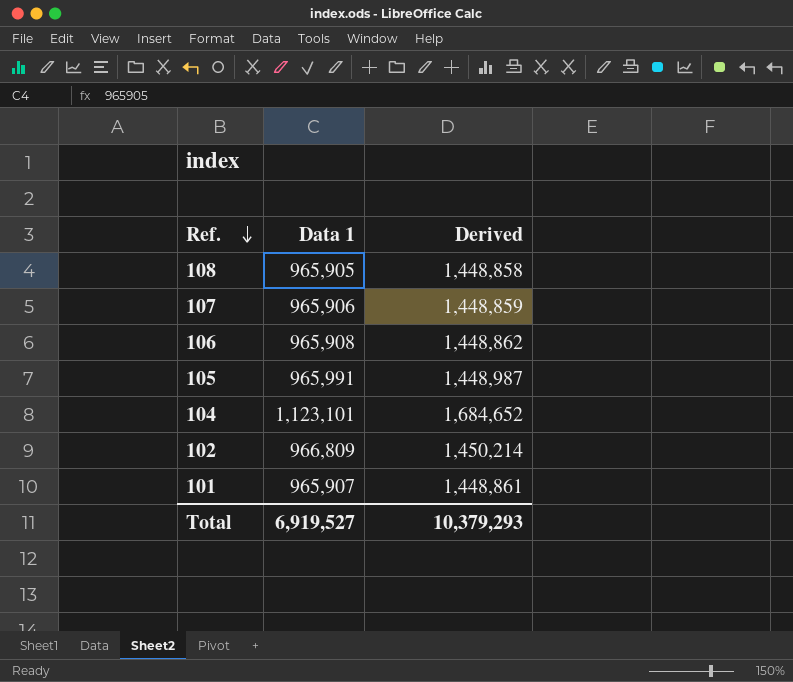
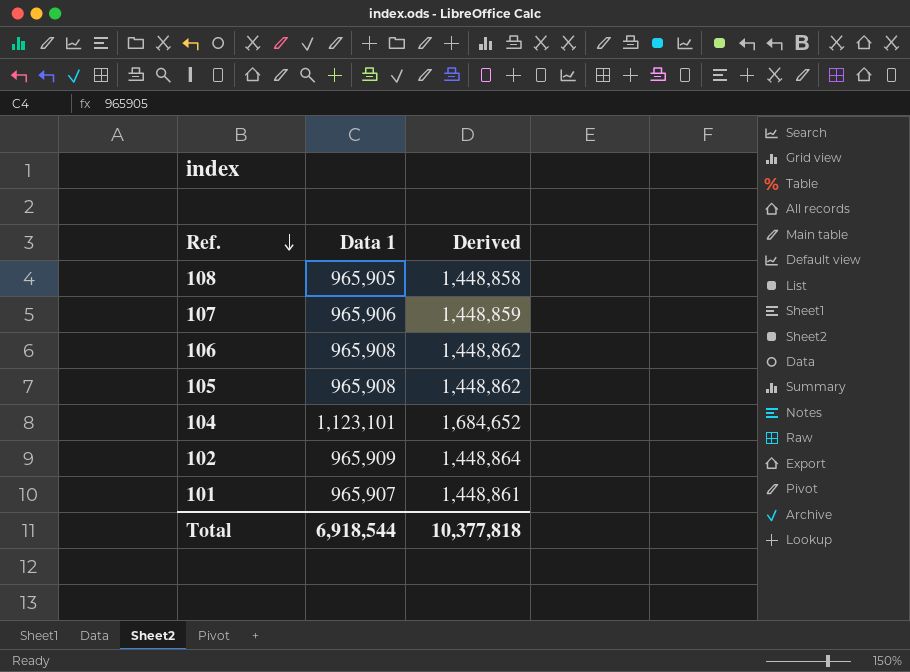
105 | Data 1: 965,991 -> 965,908
105 | Derived: 1,448,987 -> 1,448,862
102 | Data 1: 966,809 -> 965,909
102 | Derived: 1,450,214 -> 1,448,864
Total | Data 1: 6,919,527 -> 6,918,544
Total | Derived: 10,379,293 -> 10,377,818

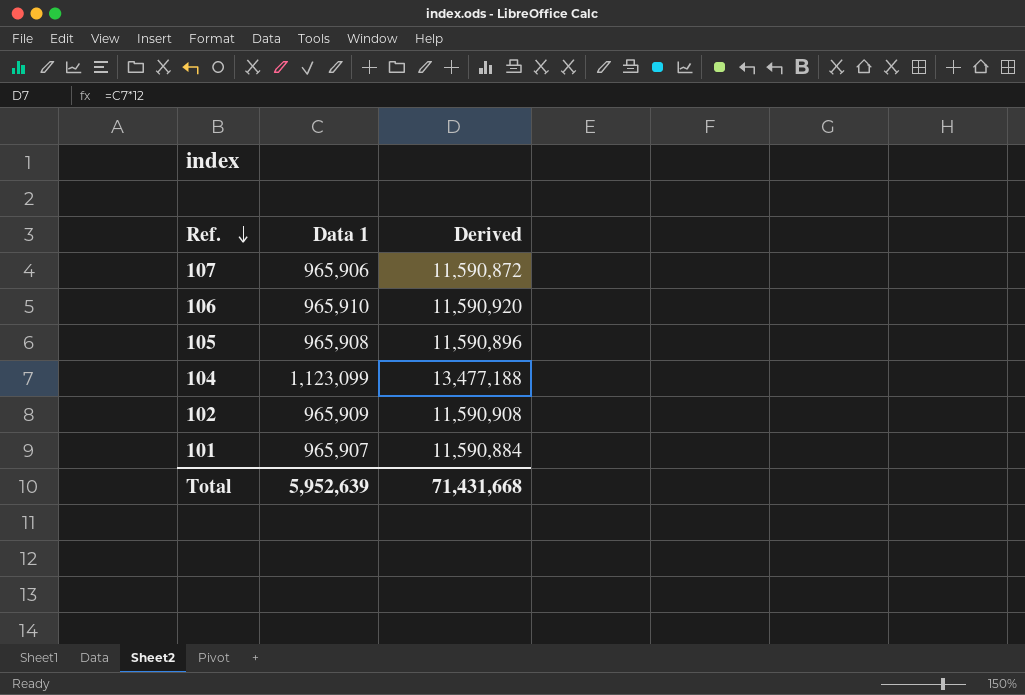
column Derived | formula: [Data 1] * 1.5 -> [Data 1] * 12
row 108: 965,905 | 1,448,858 -> none
106 | Data 1: 965,908 -> 965,910
104 | Data 1: 1,123,101 -> 1,123,099
Total | Data 1: 6,918,544 -> 5,952,639
Total | Derived: 10,377,818 -> 71,431,668

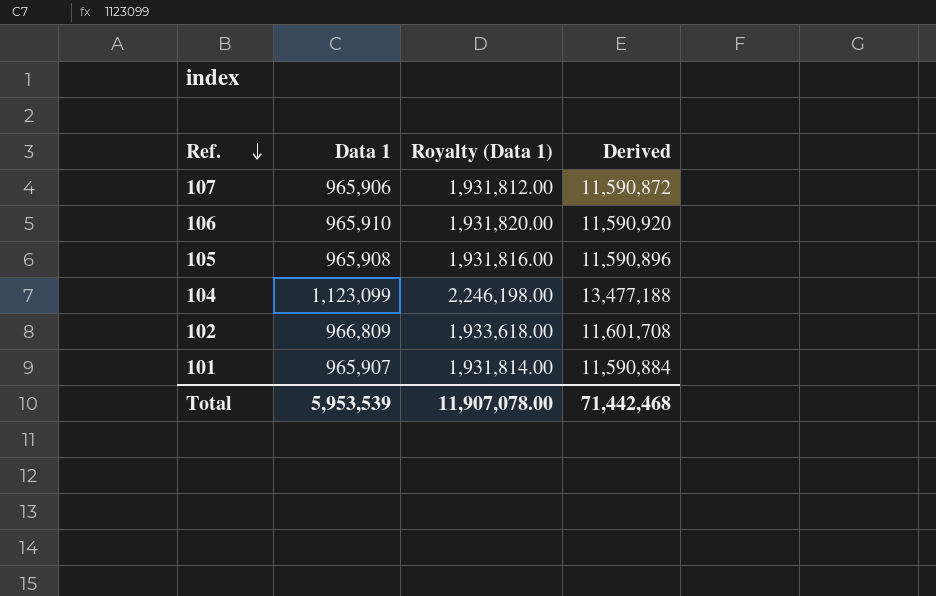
column Royalty (Data 1) | formula: none -> [Data 1] * 2
102 | Data 1: 965,909 -> 966,809
102 | Derived: 11,590,908 -> 11,601,708
Total | Data 1: 5,952,639 -> 5,953,539
Total | Derived: 71,431,668 -> 71,442,468

